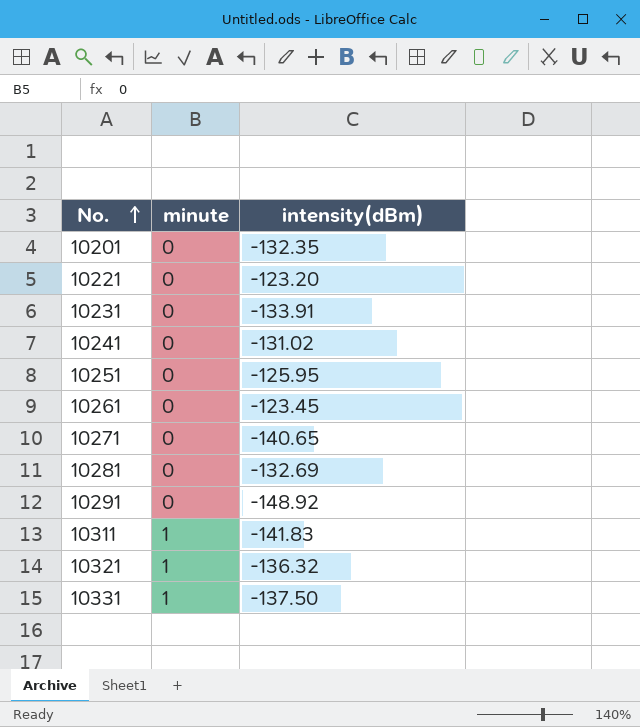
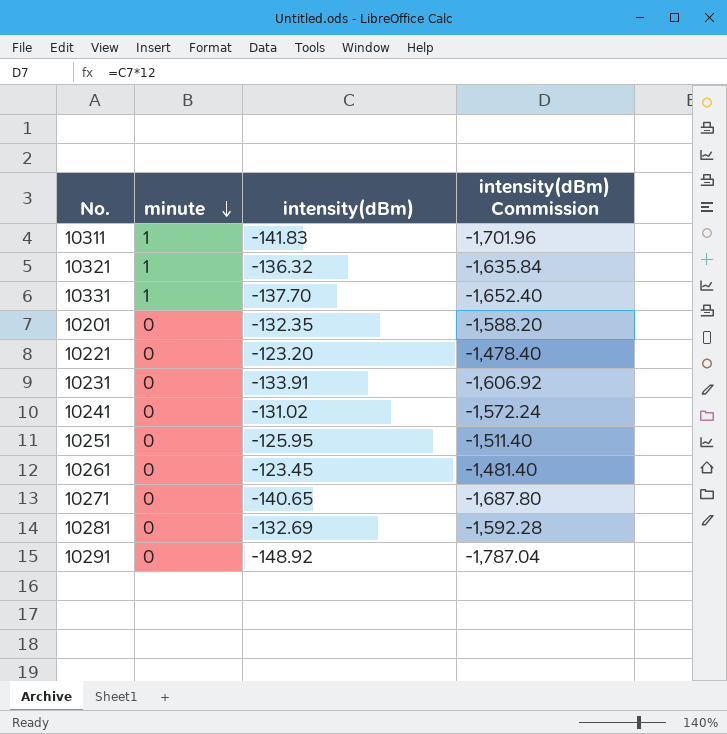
row order: No. ascending -> minute descending
column intensity(dBm) Commission | formula: none -> [intensity(dBm)] * 12
10331 | intensity(dBm): -137.50 -> -137.70

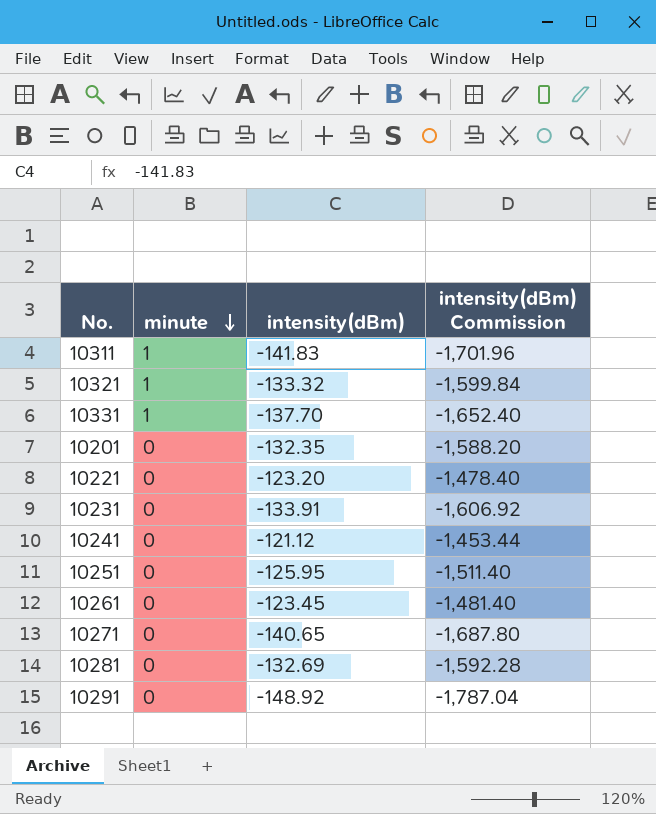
10321 | intensity(dBm): -136.32 -> -133.32
10321 | intensity(dBm) Commission: -1,635.84 -> -1,599.84
10241 | intensity(dBm): -131.02 -> -121.12
10241 | intensity(dBm) Commission: -1,572.24 -> -1,453.44

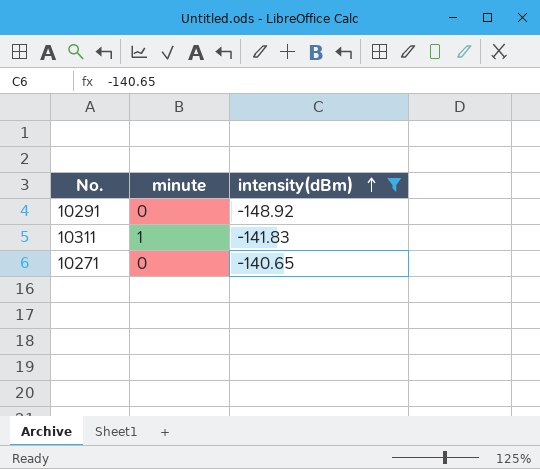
filter: none -> intensity(dBm) <= -140.65
row order: minute descending -> intensity(dBm) ascending
column intensity(dBm) Commission | formula: [intensity(dBm)] * 12 -> none

